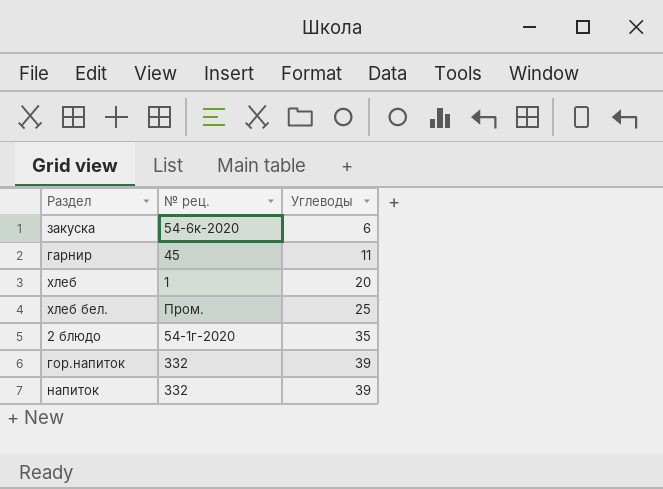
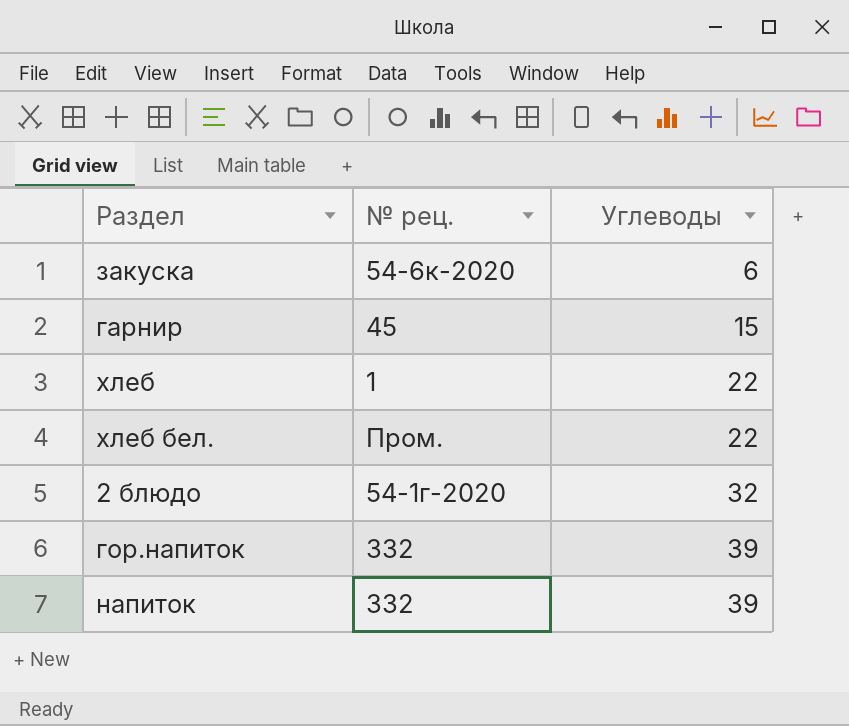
гарнир | Углеводы: 11 -> 15
хлеб | Углеводы: 20 -> 22
хлеб бел. | Углеводы: 25 -> 22
2 блюдо | Углеводы: 35 -> 32

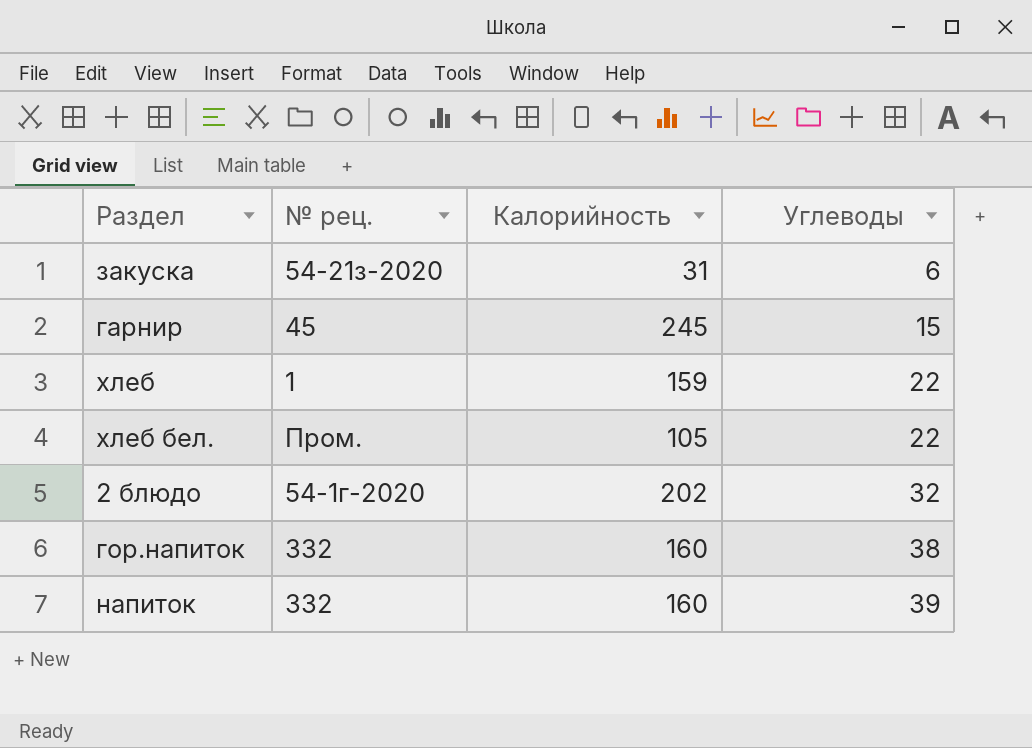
column Калорийность | position: none -> 3
закуска | № рец.: 54-6к-2020 -> 54-21з-2020
гор.напиток | Углеводы: 39 -> 38

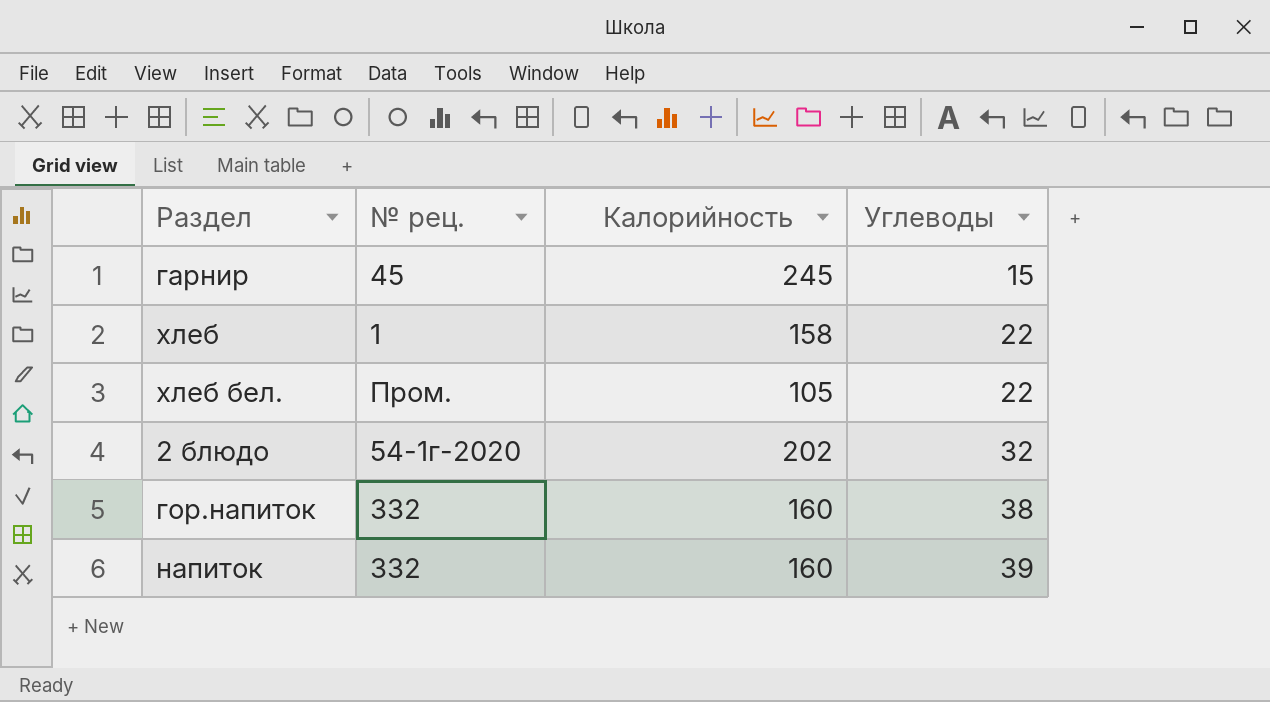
row закуска: 54-21з-2020 | 31 | 6 -> none
хлеб | Калорийность: 159 -> 158

